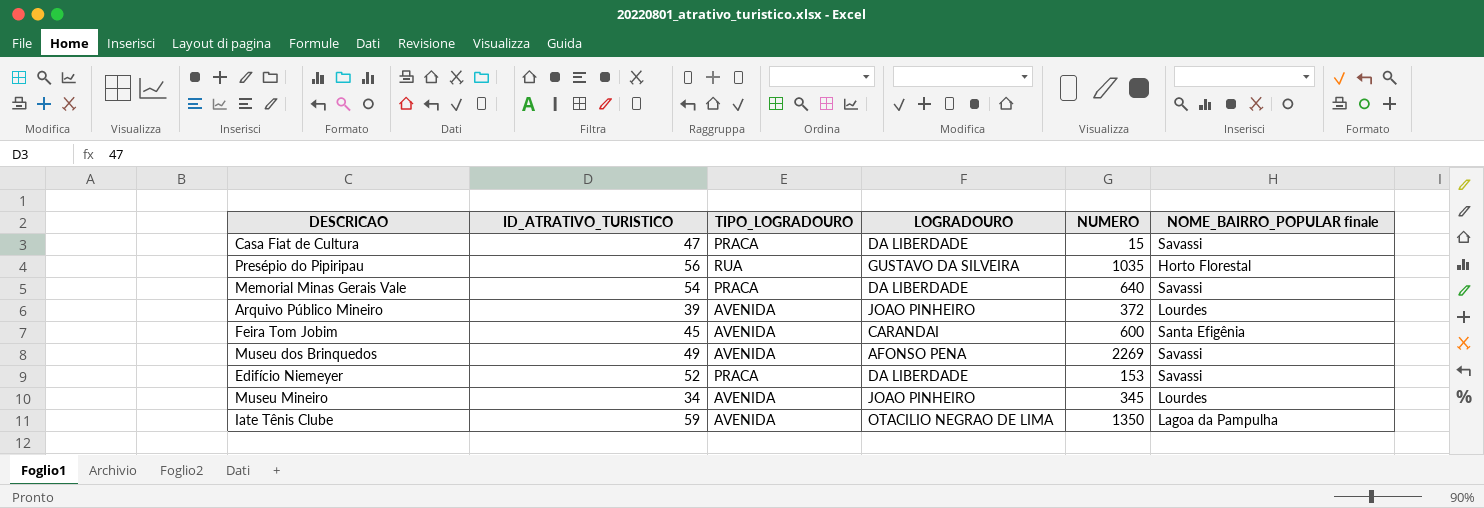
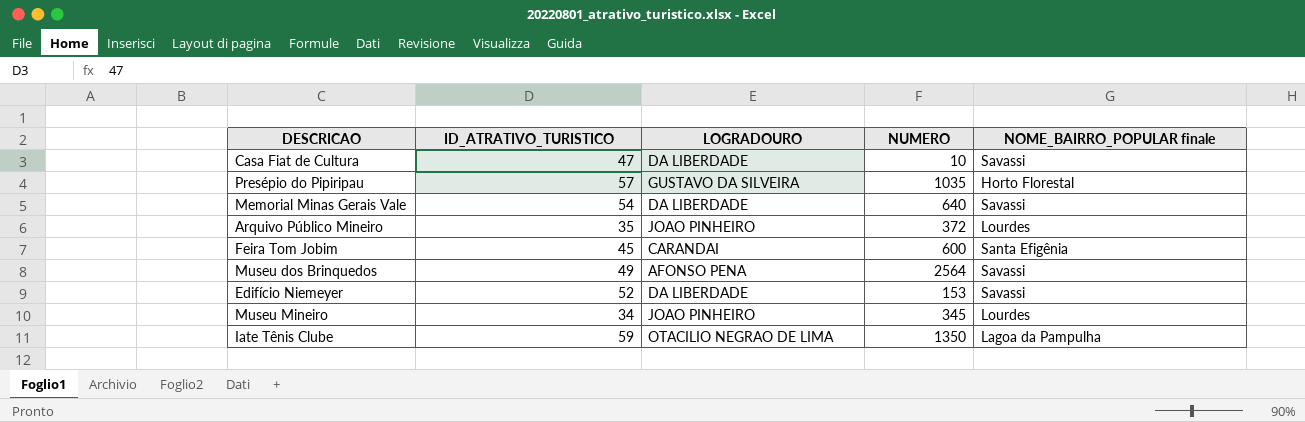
column TIPO_LOGRADOURO | position: 3 -> none
Casa Fiat de Cultura | NUMERO: 15 -> 10
Presépio do Pipiripau | ID_ATRATIVO_TURISTICO: 56 -> 57
Arquivo Público Mineiro | ID_ATRATIVO_TURISTICO: 39 -> 35
Museu dos Brinquedos | NUMERO: 2269 -> 2564

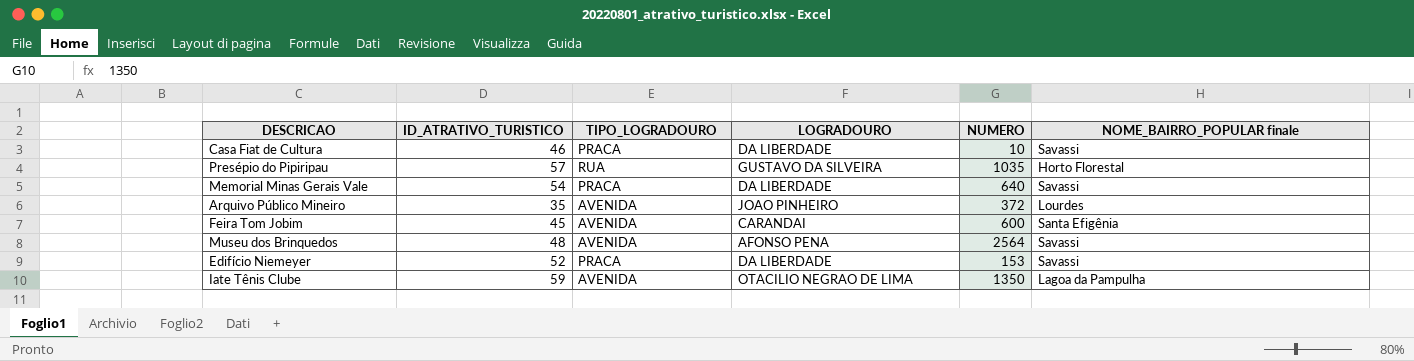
column TIPO_LOGRADOURO | position: none -> 3
row Museu Mineiro: 34 | JOAO PINHEIRO | 345 | Lourdes -> none
Casa Fiat de Cultura | ID_ATRATIVO_TURISTICO: 47 -> 46
Museu dos Brinquedos | ID_ATRATIVO_TURISTICO: 49 -> 48

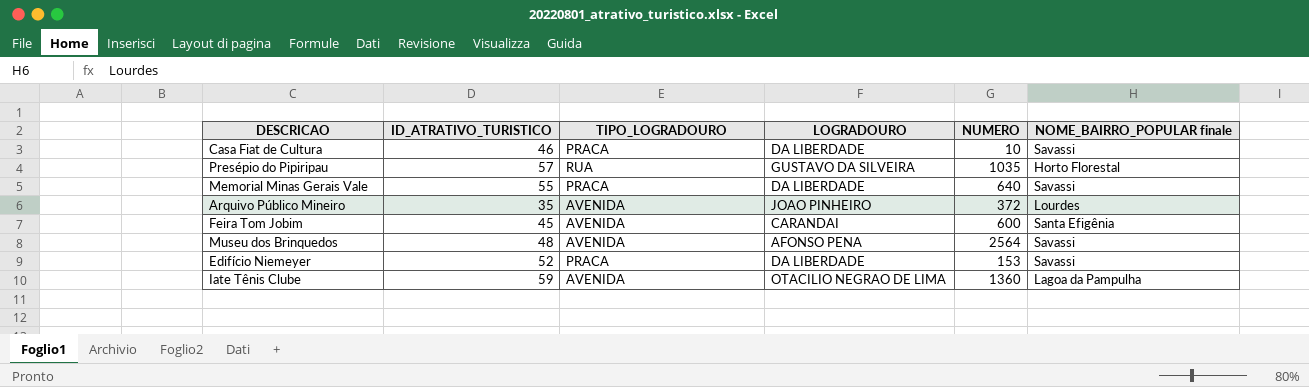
Memorial Minas Gerais Vale | ID_ATRATIVO_TURISTICO: 54 -> 55
Iate Tênis Clube | NUMERO: 1350 -> 1360

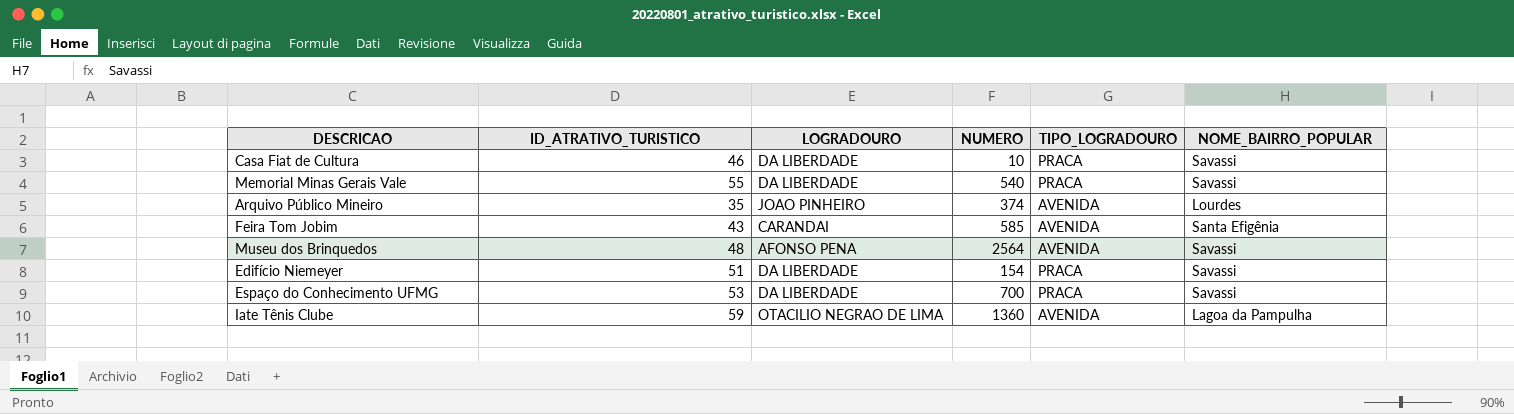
column TIPO_LOGRADOURO | position: 3 -> 5
column name: NOME_BAIRRO_POPULAR finale -> NOME_BAIRRO_POPULAR
row Presépio do Pipiripau: 57 | RUA | GUSTAVO DA SILVEIRA | 1035 | Horto Florestal -> none
Memorial Minas Gerais Vale | NUMERO: 640 -> 540
Arquivo Público Mineiro | NUMERO: 372 -> 374
Feira Tom Jobim | ID_ATRATIVO_TURISTICO: 45 -> 43
Feira Tom Jobim | NUMERO: 600 -> 585
Edifício Niemeyer | ID_ATRATIVO_TURISTICO: 52 -> 51
Edifício Niemeyer | NUMERO: 153 -> 154
row Espaço do Conhecimento UFMG: none -> 53 | DA LIBERDADE | 700 | PRACA | Savassi

